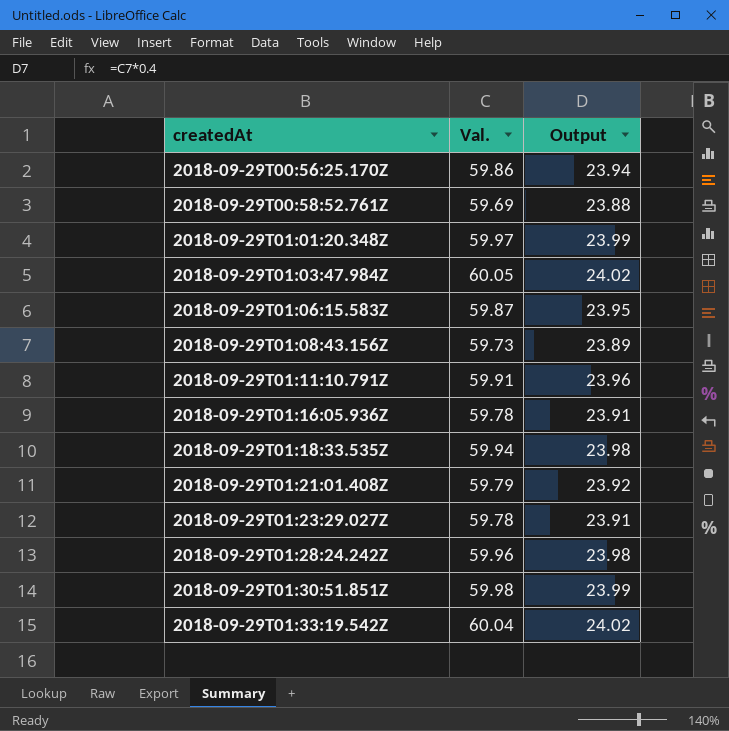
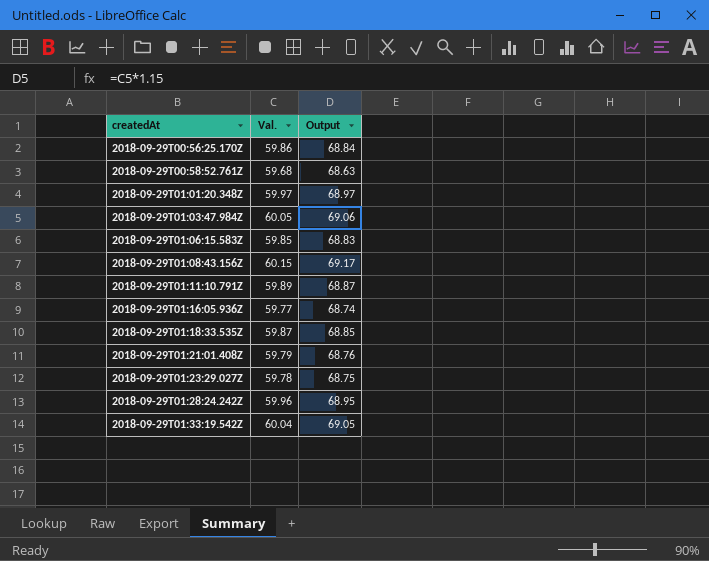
column Output | formula: [Val.] * 0.4 -> [Val.] * 1.15
row 2018-09-29T01:30:51.851Z: 59.98 | 23.99 -> none
2018-09-29T00:58:52.761Z | Val.: 59.69 -> 59.68
2018-09-29T01:06:15.583Z | Val.: 59.87 -> 59.85
2018-09-29T01:08:43.156Z | Val.: 59.73 -> 60.15
2018-09-29T01:11:10.791Z | Val.: 59.91 -> 59.89
2018-09-29T01:16:05.936Z | Val.: 59.78 -> 59.77
2018-09-29T01:18:33.535Z | Val.: 59.94 -> 59.87

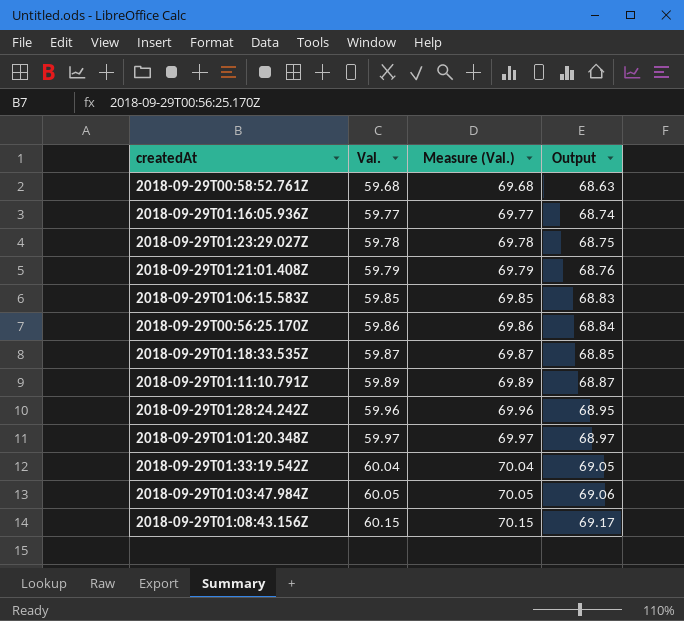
row order: createdAt ascending -> Val. ascending
column Measure (Val.) | formula: none -> [Val.] + 10

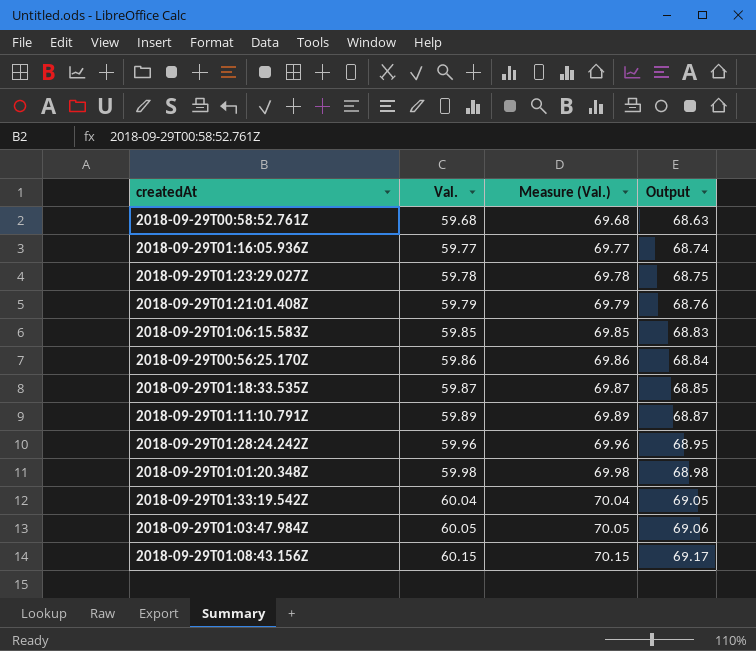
2018-09-29T01:01:20.348Z | Val.: 59.97 -> 59.98
2018-09-29T01:01:20.348Z | Measure (Val.): 69.97 -> 69.98
2018-09-29T01:01:20.348Z | Output: 68.97 -> 68.98

